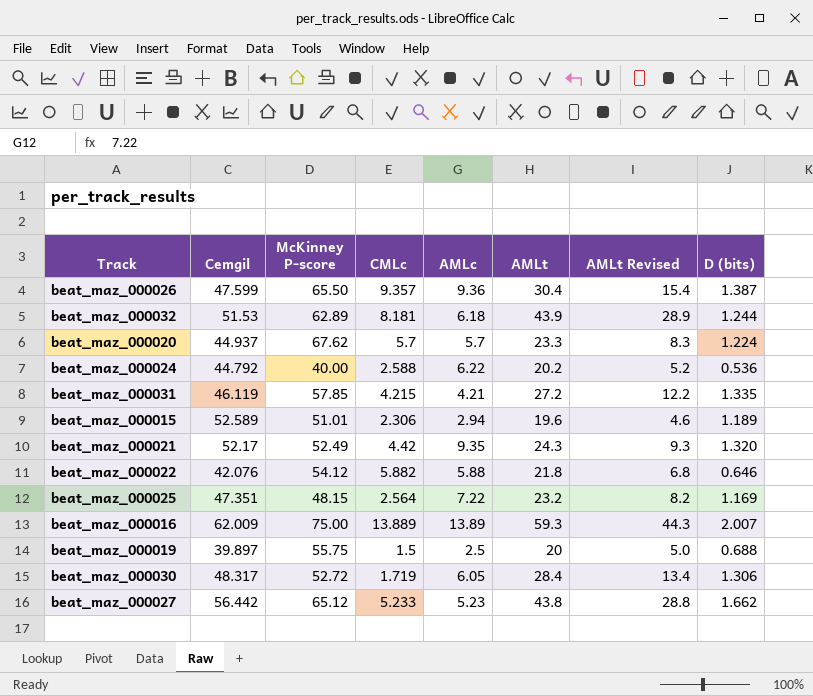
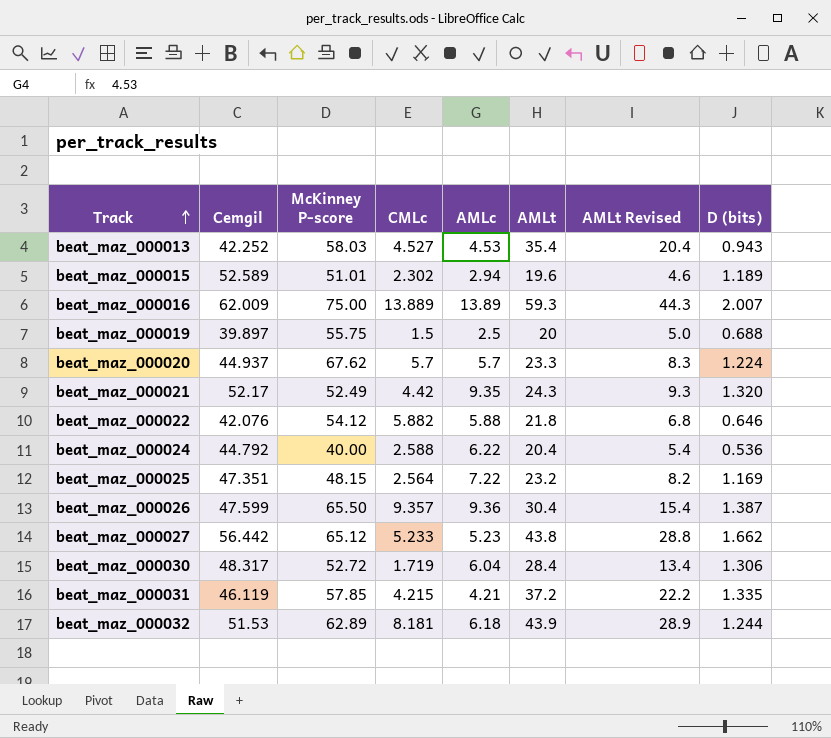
row order: none -> Track ascending
row beat_maz_000013: none -> 42.252 | 58.03 | 4.527 | 4.53 | 35.4 | 20.4 | 0.943
beat_maz_000015 | CMLc: 2.306 -> 2.302
beat_maz_000024 | AMLt: 20.2 -> 20.4
beat_maz_000024 | AMLt Revised: 5.2 -> 5.4
beat_maz_000030 | AMLc: 6.05 -> 6.04
beat_maz_000031 | AMLt: 27.2 -> 37.2
beat_maz_000031 | AMLt Revised: 12.2 -> 22.2

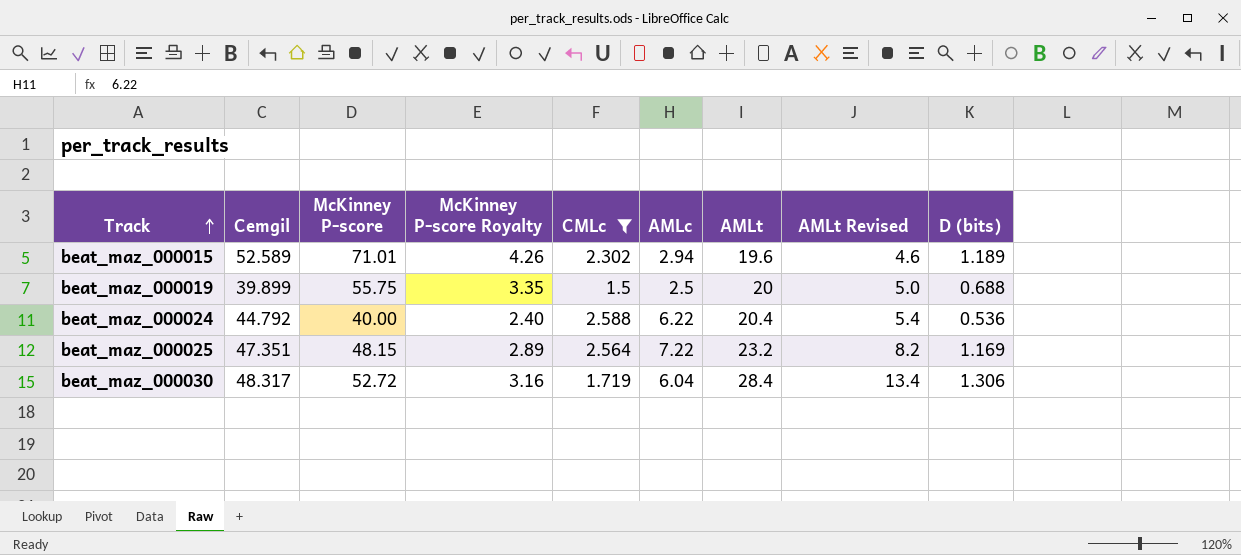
filter: none -> CMLc <= 2.588
column McKinney P-score Royalty | formula: none -> [McKinney P-score] * 0.06
beat_maz_000015 | McKinney P-score: 51.01 -> 71.01
beat_maz_000019 | Cemgil: 39.897 -> 39.899

